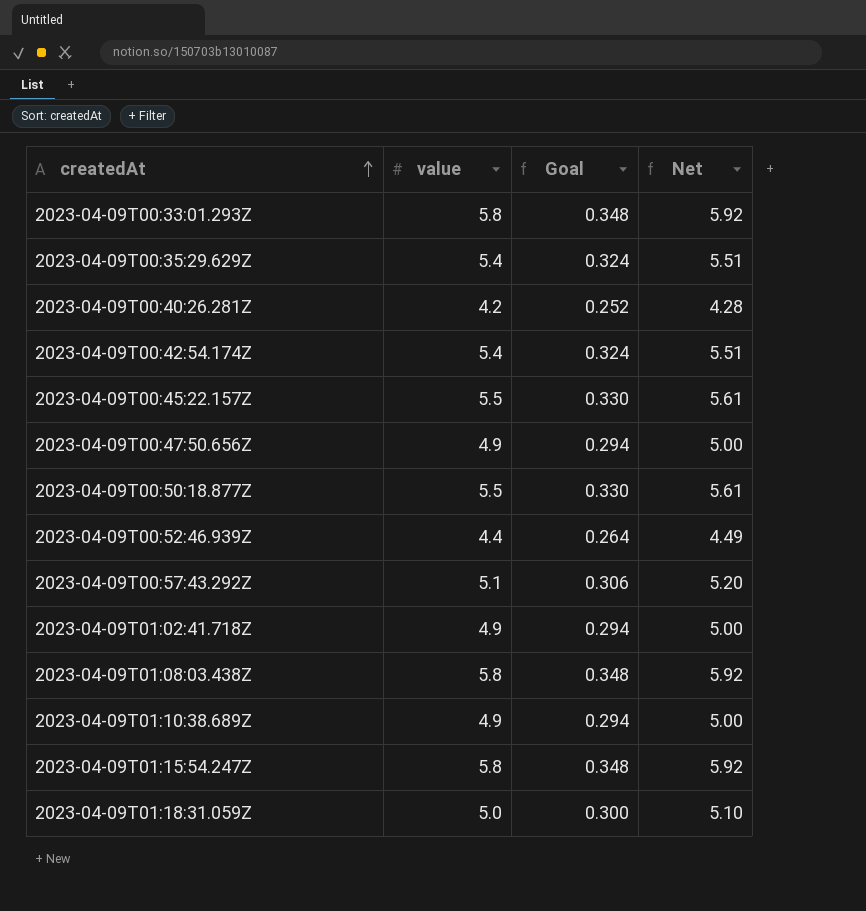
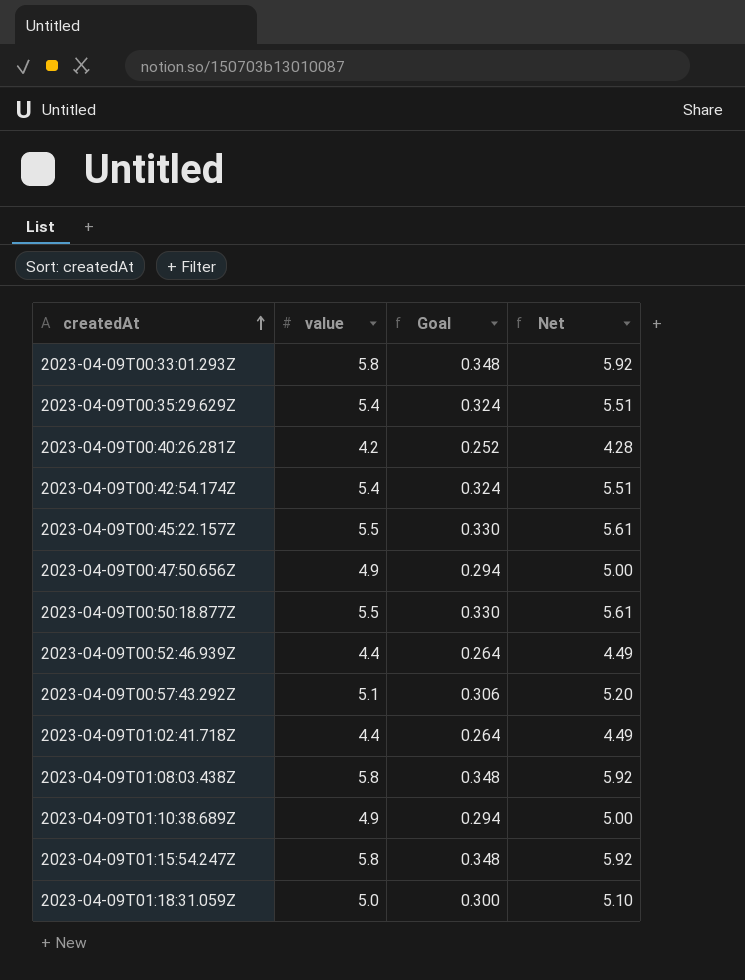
2023-04-09T01:02:41.718Z | value: 4.9 -> 4.4
2023-04-09T01:02:41.718Z | Goal: 0.294 -> 0.264
2023-04-09T01:02:41.718Z | Net: 5.00 -> 4.49

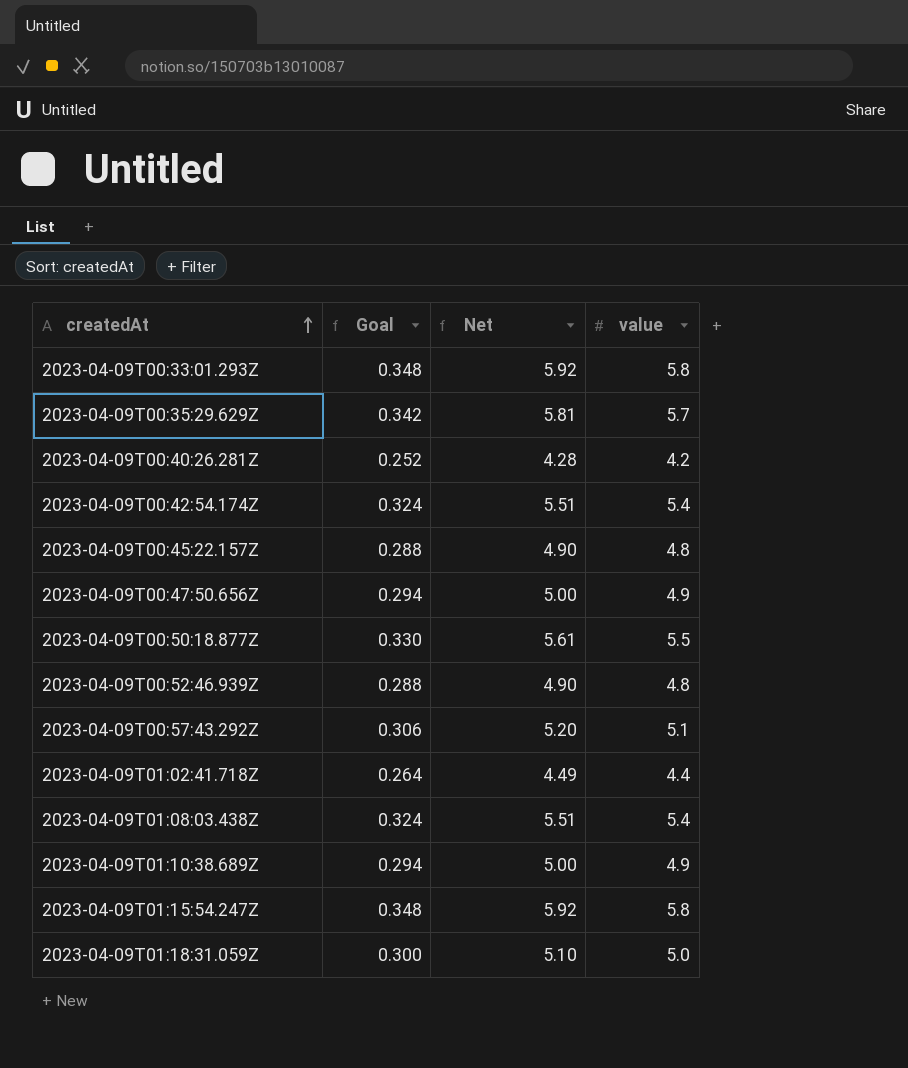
column value | position: 2 -> 4
2023-04-09T00:35:29.629Z | Goal: 0.324 -> 0.342
2023-04-09T00:35:29.629Z | Net: 5.51 -> 5.81
2023-04-09T00:35:29.629Z | value: 5.4 -> 5.7
2023-04-09T00:45:22.157Z | Goal: 0.330 -> 0.288
2023-04-09T00:45:22.157Z | Net: 5.61 -> 4.90
2023-04-09T00:45:22.157Z | value: 5.5 -> 4.8
2023-04-09T00:52:46.939Z | Goal: 0.264 -> 0.288
2023-04-09T00:52:46.939Z | Net: 4.49 -> 4.90
2023-04-09T00:52:46.939Z | value: 4.4 -> 4.8
2023-04-09T01:08:03.438Z | Goal: 0.348 -> 0.324
2023-04-09T01:08:03.438Z | Net: 5.92 -> 5.51
2023-04-09T01:08:03.438Z | value: 5.8 -> 5.4

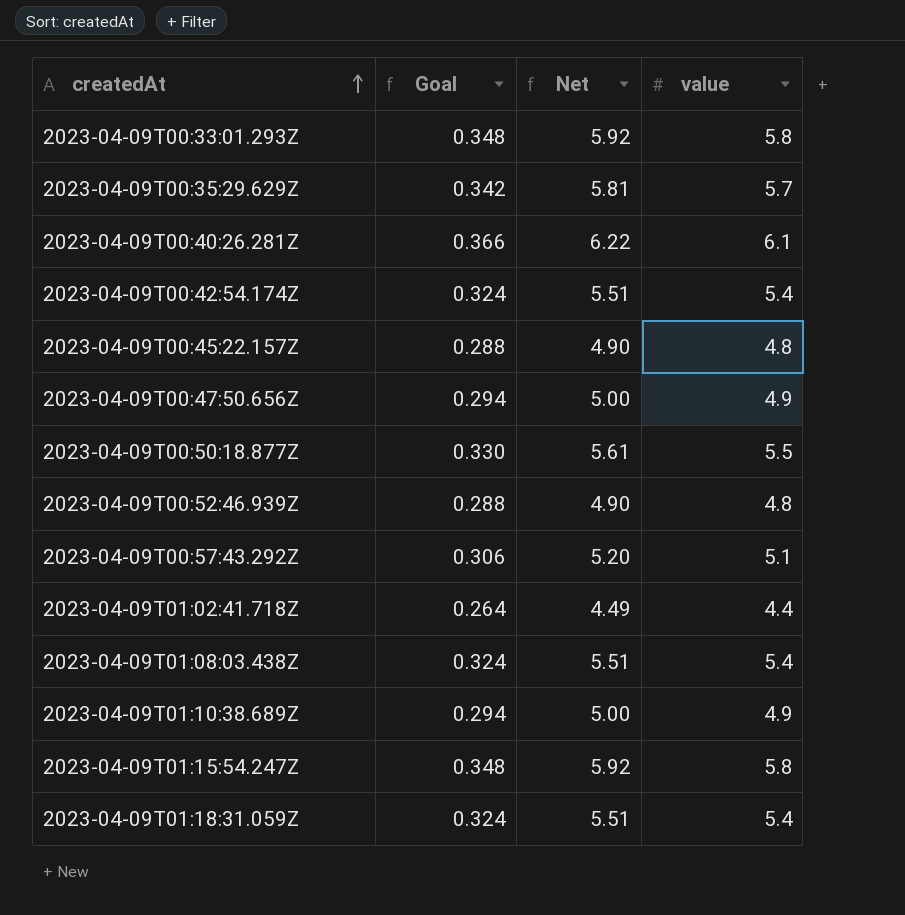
2023-04-09T00:40:26.281Z | Goal: 0.252 -> 0.366
2023-04-09T00:40:26.281Z | Net: 4.28 -> 6.22
2023-04-09T00:40:26.281Z | value: 4.2 -> 6.1
2023-04-09T01:18:31.059Z | Goal: 0.300 -> 0.324
2023-04-09T01:18:31.059Z | Net: 5.10 -> 5.51
2023-04-09T01:18:31.059Z | value: 5.0 -> 5.4

